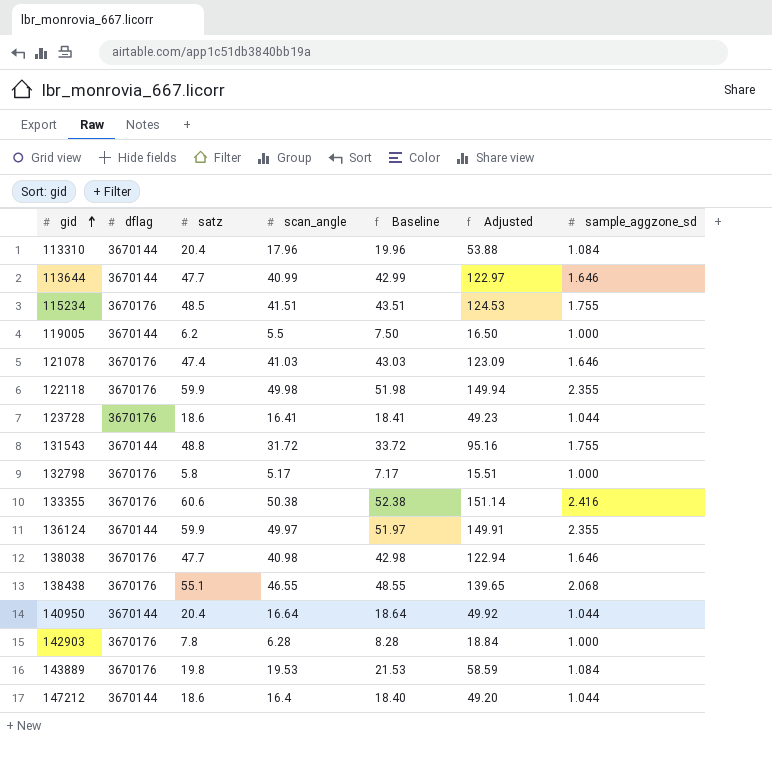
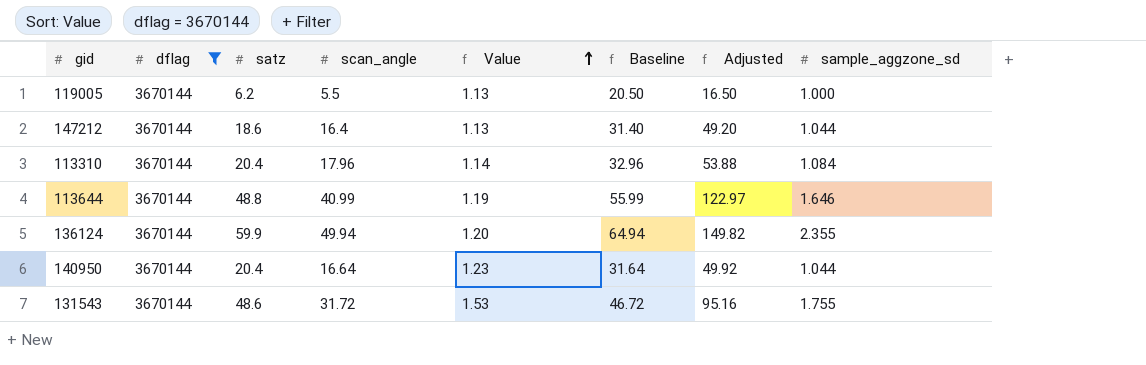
filter: none -> dflag = 3670144
row order: gid ascending -> Value ascending
column Value | formula: none -> [satz] / [scan_angle]
column Baseline | formula: [scan_angle] + 2 -> [scan_angle] + 15
113644 | satz: 47.7 -> 48.8
136124 | scan_angle: 49.97 -> 49.94
136124 | Adjusted: 149.91 -> 149.82
131543 | satz: 48.8 -> 48.6

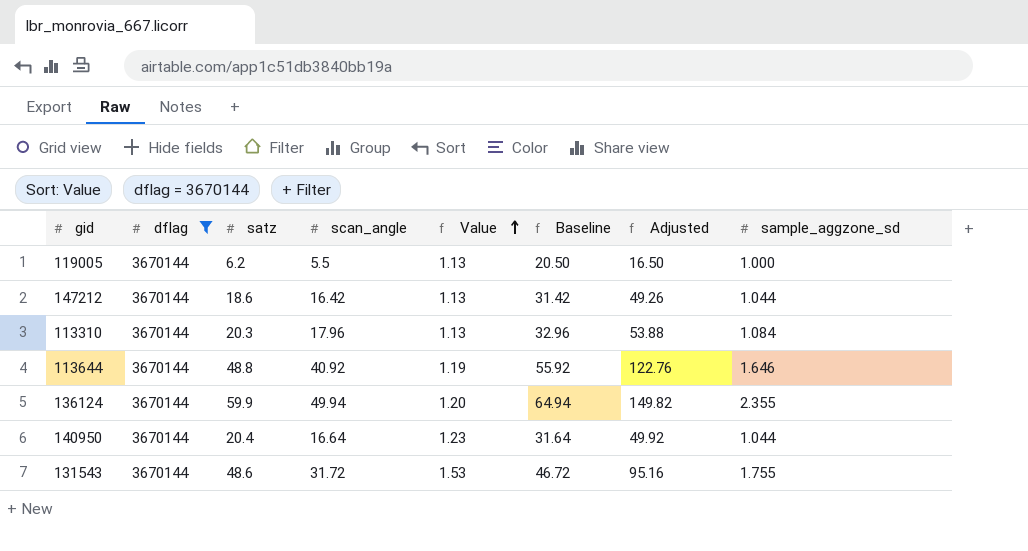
147212 | scan_angle: 16.4 -> 16.42
147212 | Baseline: 31.40 -> 31.42
147212 | Adjusted: 49.20 -> 49.26
113310 | satz: 20.4 -> 20.3
113310 | Value: 1.14 -> 1.13
113644 | scan_angle: 40.99 -> 40.92
113644 | Baseline: 55.99 -> 55.92
113644 | Adjusted: 122.97 -> 122.76

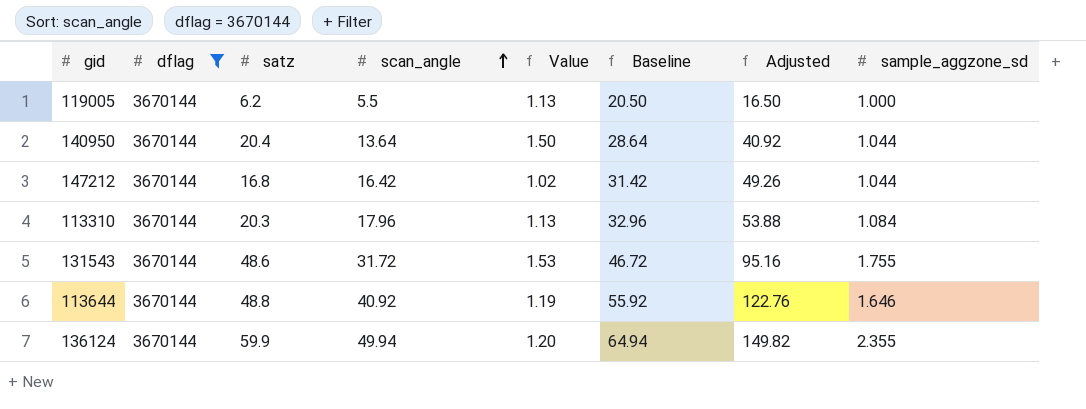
row order: Value ascending -> scan_angle ascending
140950 | scan_angle: 16.64 -> 13.64
140950 | Value: 1.23 -> 1.50
140950 | Baseline: 31.64 -> 28.64
140950 | Adjusted: 49.92 -> 40.92
147212 | satz: 18.6 -> 16.8
147212 | Value: 1.13 -> 1.02

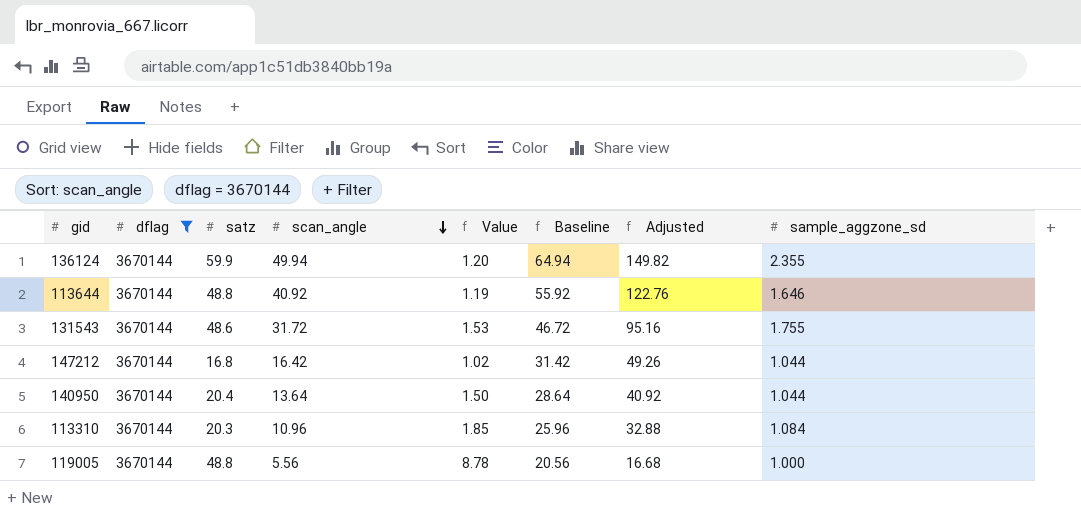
row order: scan_angle ascending -> scan_angle descending
113310 | scan_angle: 17.96 -> 10.96
113310 | Value: 1.13 -> 1.85
113310 | Baseline: 32.96 -> 25.96
113310 | Adjusted: 53.88 -> 32.88
119005 | satz: 6.2 -> 48.8
119005 | scan_angle: 5.5 -> 5.56
119005 | Value: 1.13 -> 8.78
119005 | Baseline: 20.50 -> 20.56
119005 | Adjusted: 16.50 -> 16.68

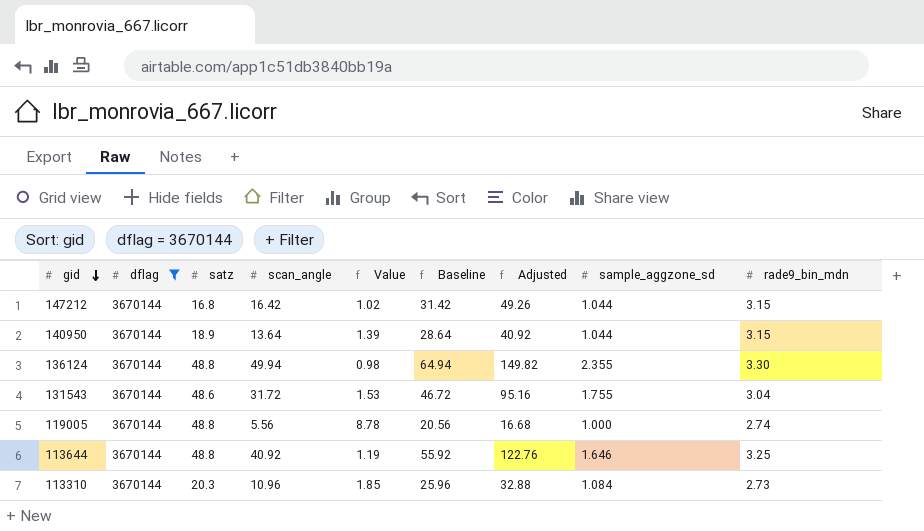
row order: scan_angle descending -> gid descending
column rade9_bin_mdn | position: none -> 9
140950 | satz: 20.4 -> 18.9
140950 | Value: 1.50 -> 1.39
136124 | satz: 59.9 -> 48.8
136124 | Value: 1.20 -> 0.98

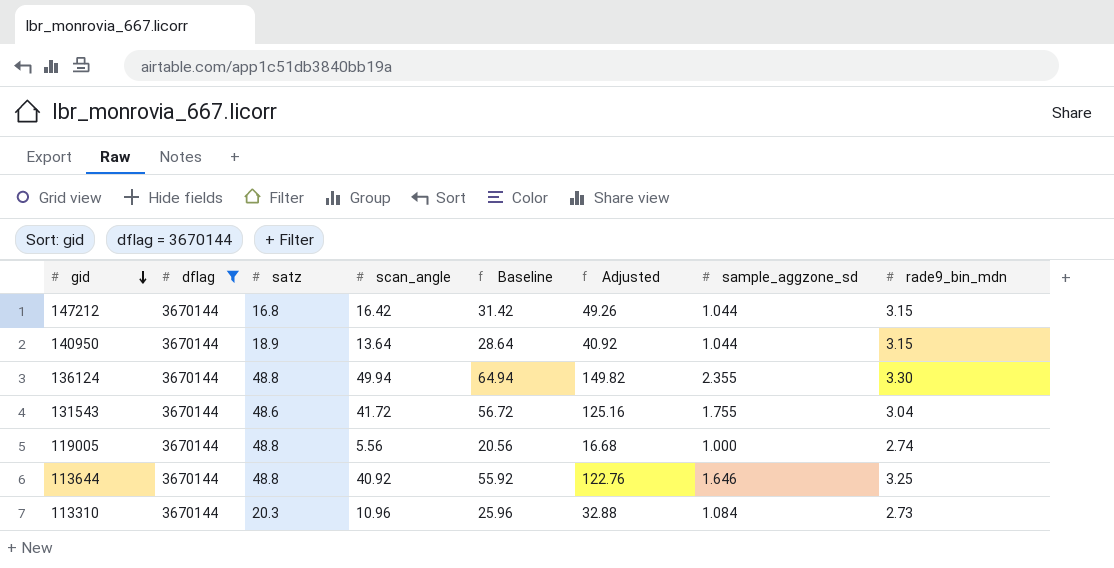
column Value | formula: [satz] / [scan_angle] -> none
131543 | scan_angle: 31.72 -> 41.72
131543 | Baseline: 46.72 -> 56.72
131543 | Adjusted: 95.16 -> 125.16

